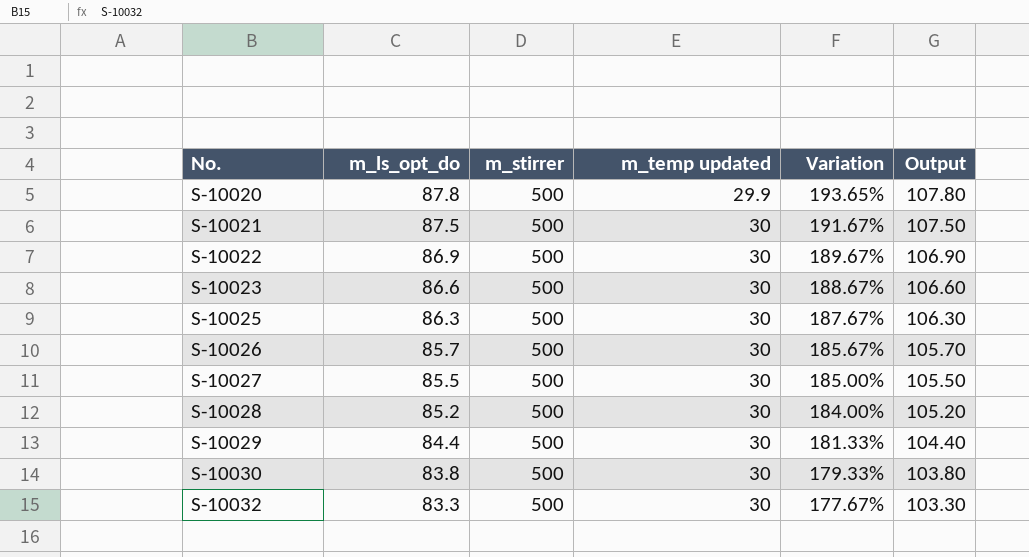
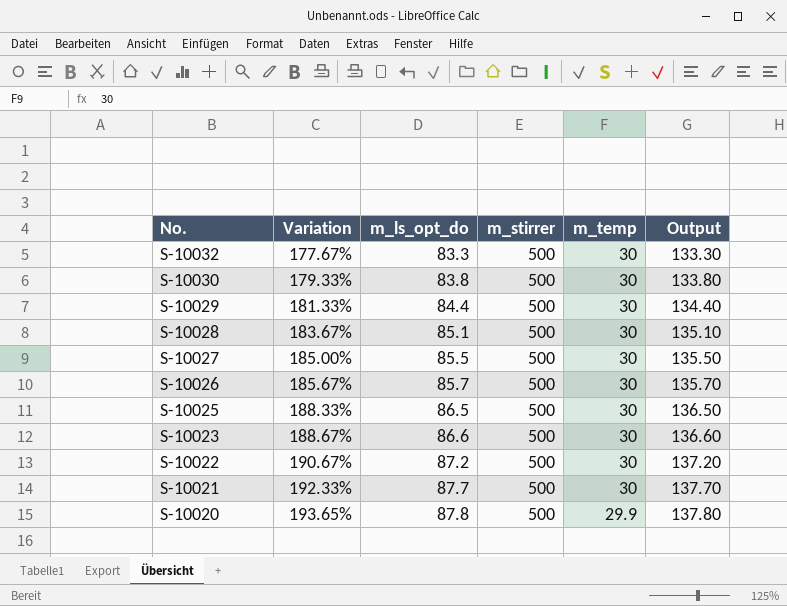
row order: No. ascending -> No. descending
column Variation | position: 5 -> 2
column name: m_temp updated -> m_temp
column Output | formula: [m_ls_opt_do] + 20 -> [m_ls_opt_do] + 50
S-10028 | Variation: 184.00% -> 183.67%
S-10028 | m_ls_opt_do: 85.2 -> 85.1
S-10025 | Variation: 187.67% -> 188.33%
S-10025 | m_ls_opt_do: 86.3 -> 86.5
S-10022 | Variation: 189.67% -> 190.67%
S-10022 | m_ls_opt_do: 86.9 -> 87.2
S-10021 | Variation: 191.67% -> 192.33%
S-10021 | m_ls_opt_do: 87.5 -> 87.7

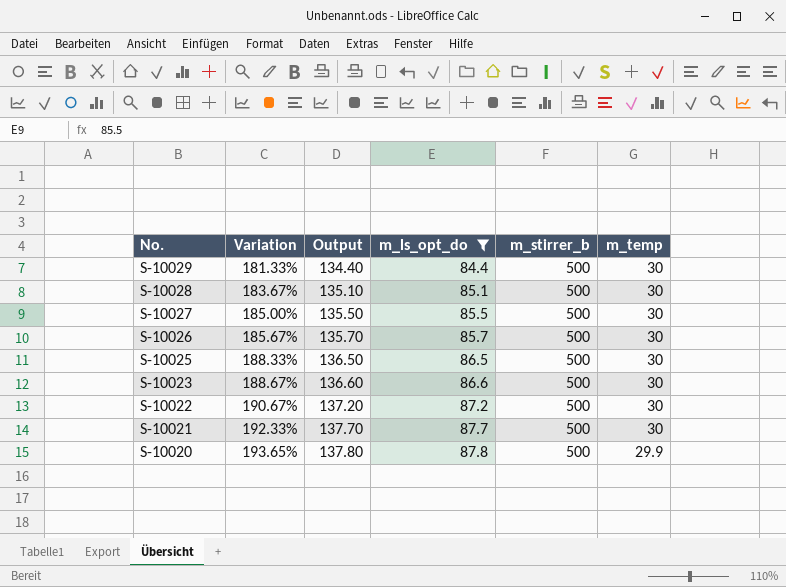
filter: none -> m_ls_opt_do >= 84.4
column Output | position: 6 -> 3
column name: m_stirrer -> m_stirrer_b

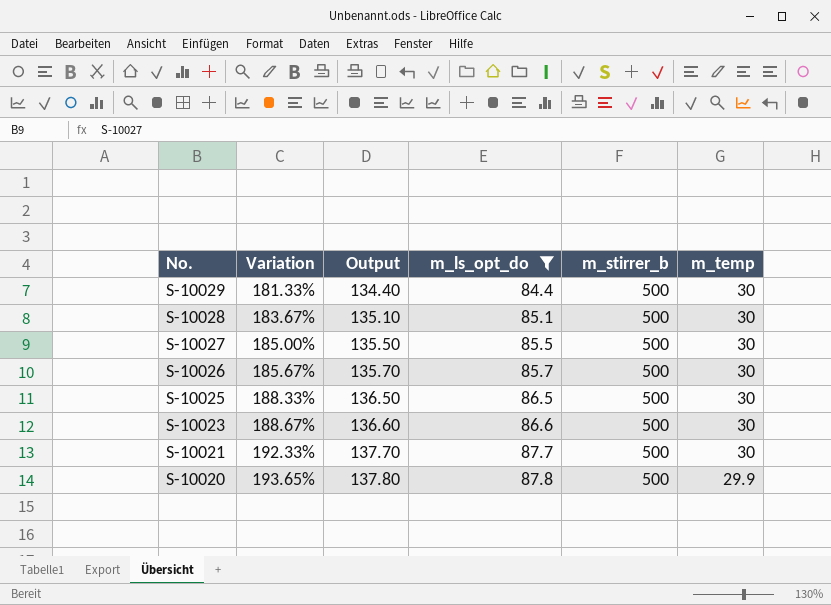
row S-10022: 190.67% | 137.20 | 87.2 | 500 | 30 -> none

